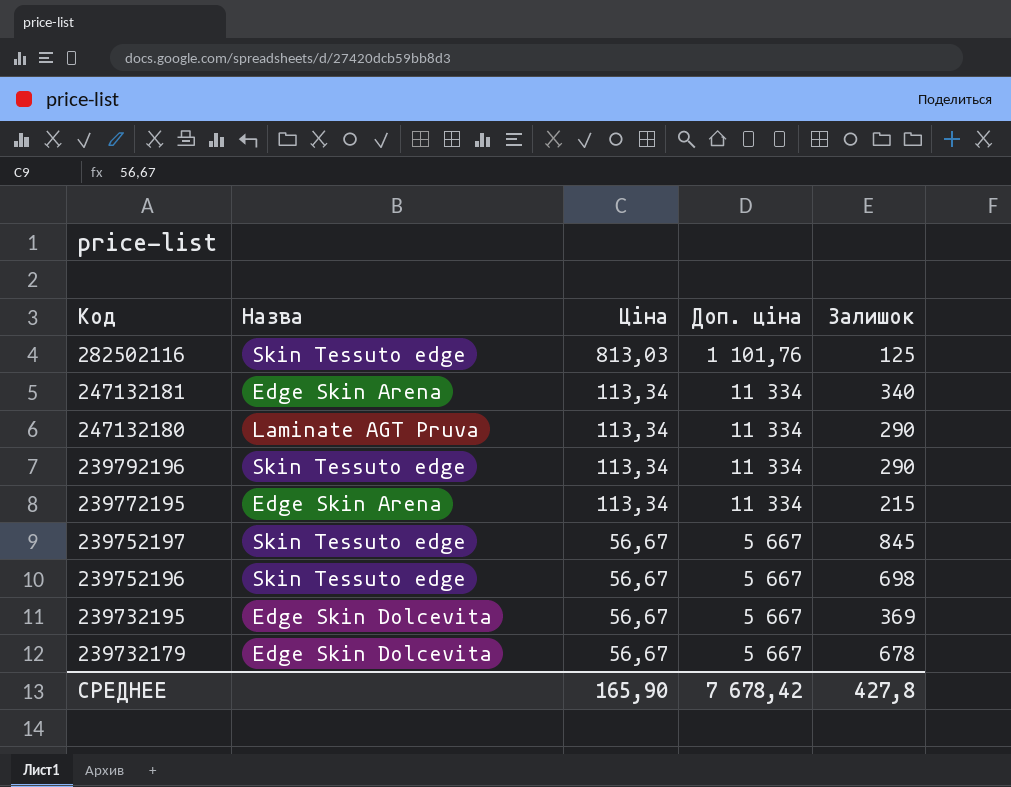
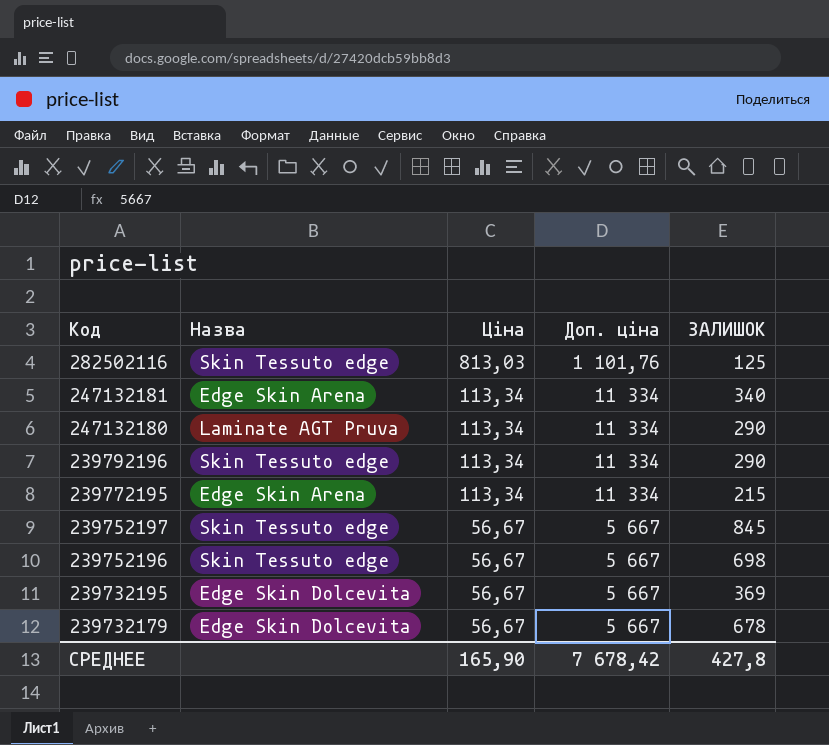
column name: Залишок -> ЗАЛИШОК

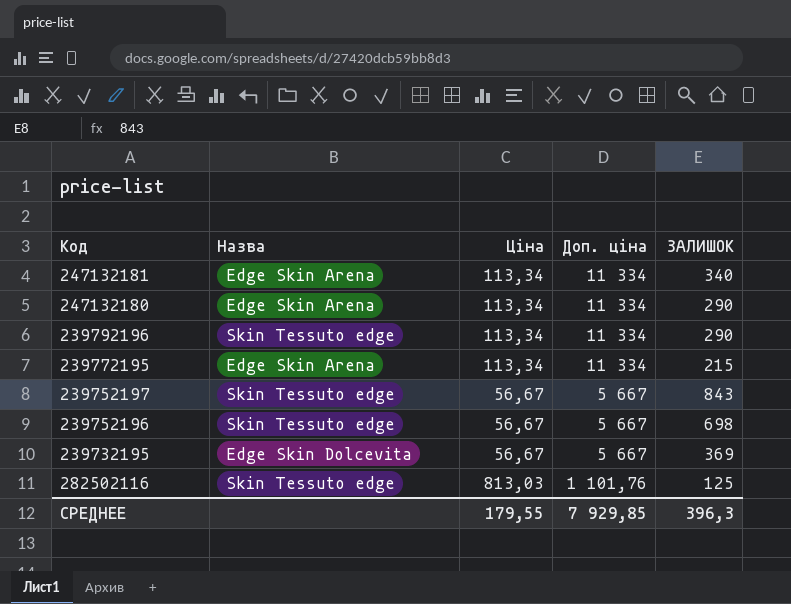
row order: Код descending -> Доп. ціна descending
row 239732179: Edge Skin Dolcevita | 56,67 | 5 667 | 678 -> none
247132180 | Назва: Laminate AGT Pruva -> Edge Skin Arena
239752197 | ЗАЛИШОК: 845 -> 843
СРЕДНЕЕ | Ціна: 165,90 -> 179,55
СРЕДНЕЕ | Доп. ціна: 7 678,42 -> 7 929,85
СРЕДНЕЕ | ЗАЛИШОК: 427,8 -> 396,3

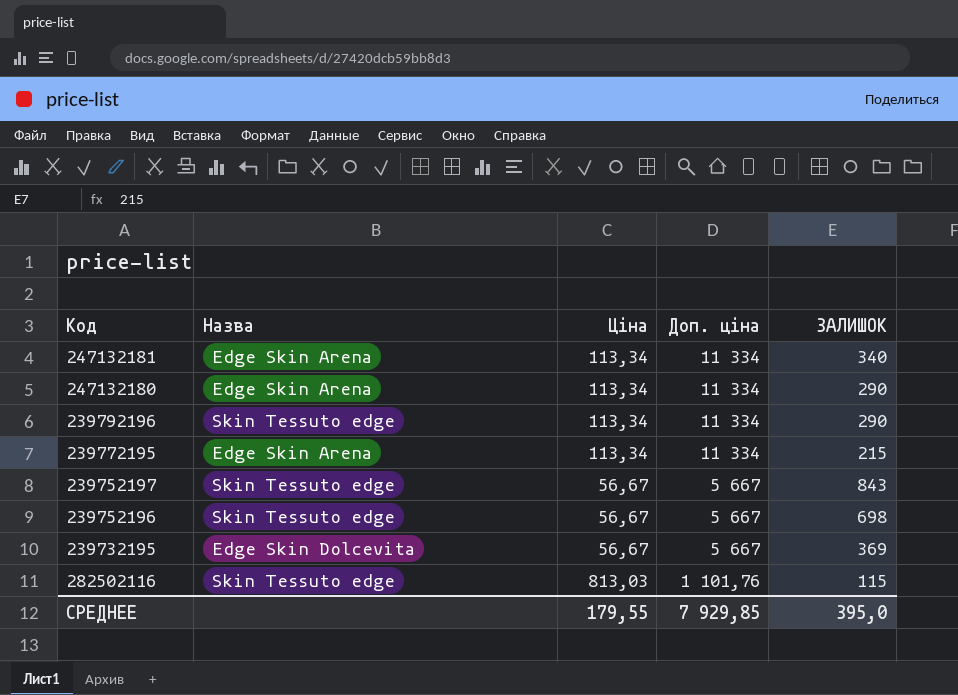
282502116 | ЗАЛИШОК: 125 -> 115
СРЕДНЕЕ | ЗАЛИШОК: 396,3 -> 395,0

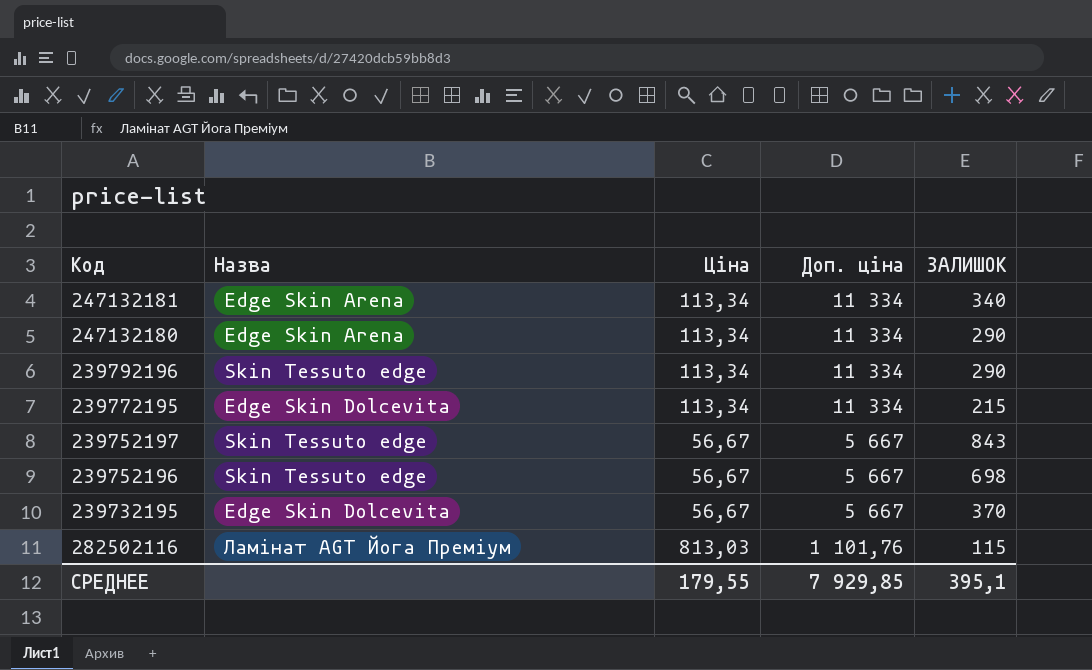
239772195 | Назва: Edge Skin Arena -> Edge Skin Dolcevita
239732195 | ЗАЛИШОК: 369 -> 370
282502116 | Назва: Skin Tessuto edge -> Ламінат AGT Йога Преміум
СРЕДНЕЕ | ЗАЛИШОК: 395,0 -> 395,1

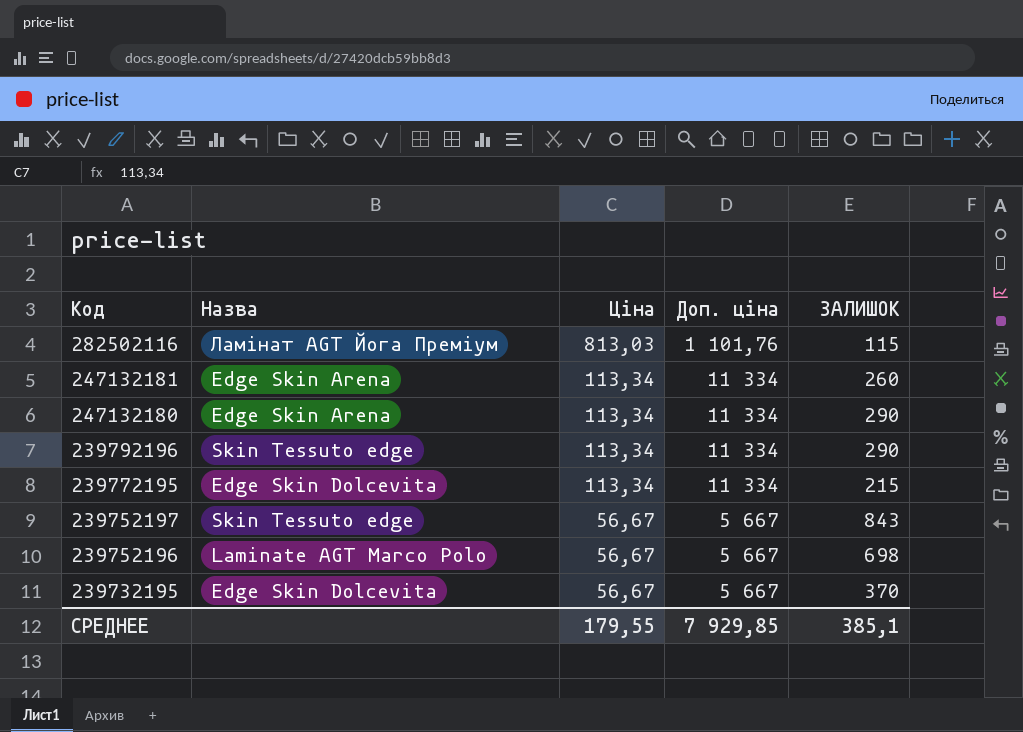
row order: Доп. ціна descending -> Код descending
247132181 | ЗАЛИШОК: 340 -> 260
239752196 | Назва: Skin Tessuto edge -> Laminate AGT Marco Polo
СРЕДНЕЕ | ЗАЛИШОК: 395,1 -> 385,1

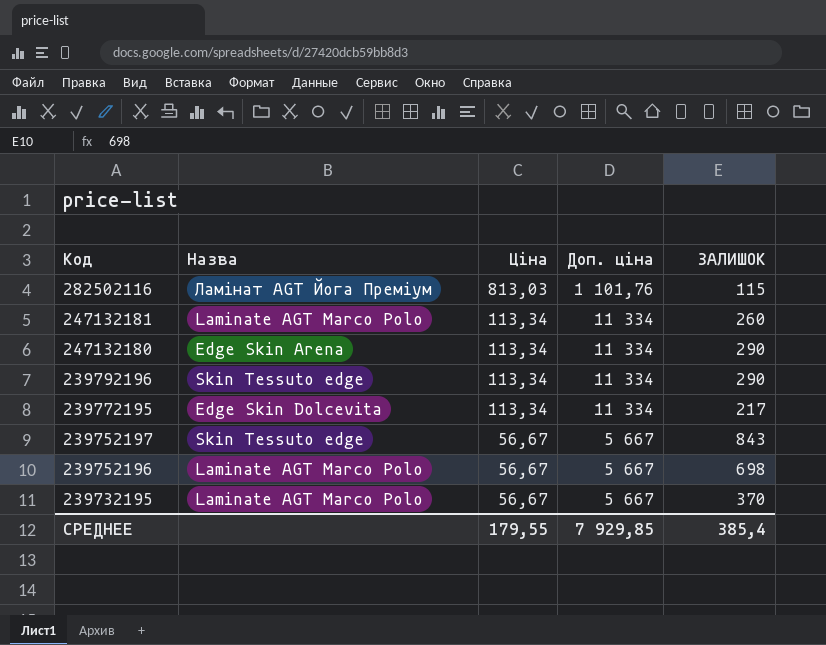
247132181 | Назва: Edge Skin Arena -> Laminate AGT Marco Polo
239772195 | ЗАЛИШОК: 215 -> 217
239732195 | Назва: Edge Skin Dolcevita -> Laminate AGT Marco Polo
СРЕДНЕЕ | ЗАЛИШОК: 385,1 -> 385,4

